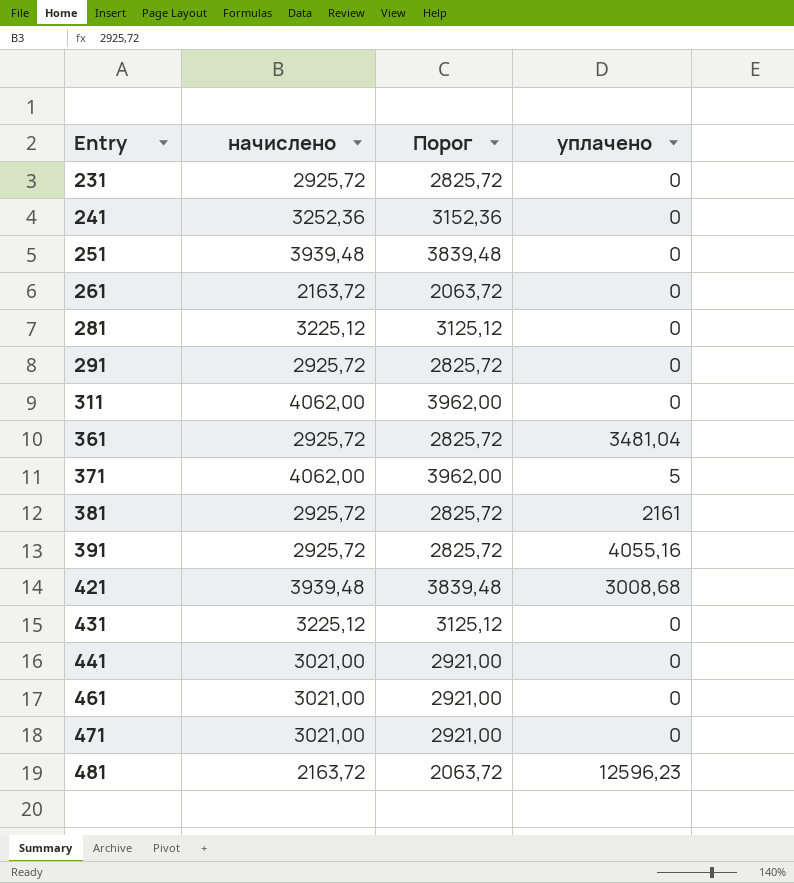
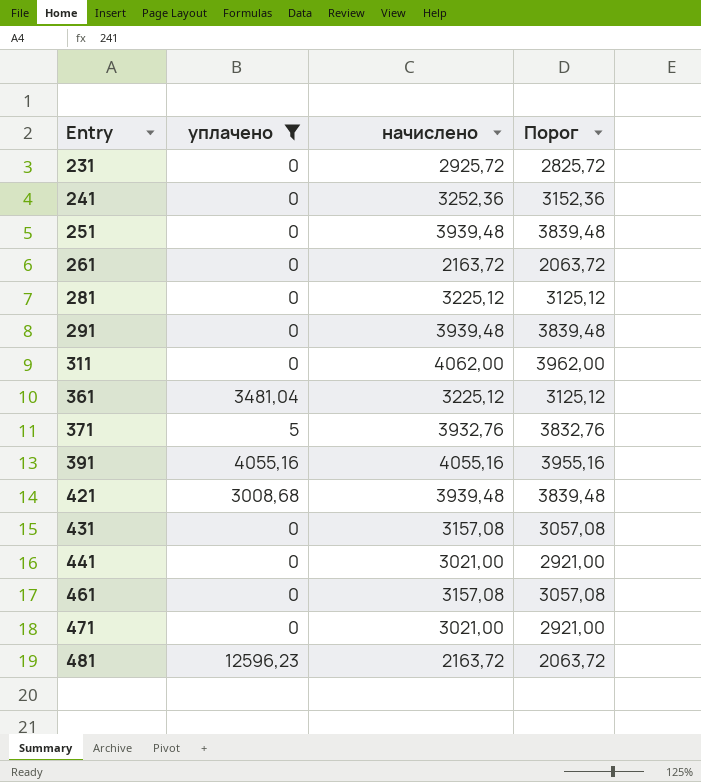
filter: none -> уплачено != 2161
column уплачено | position: 4 -> 2
291 | начислено: 2925,72 -> 3939,48
291 | Порог: 2825,72 -> 3839,48
361 | начислено: 2925,72 -> 3225,12
361 | Порог: 2825,72 -> 3125,12
371 | начислено: 4062,00 -> 3932,76
371 | Порог: 3962,00 -> 3832,76
391 | начислено: 2925,72 -> 4055,16
391 | Порог: 2825,72 -> 3955,16
431 | начислено: 3225,12 -> 3157,08
431 | Порог: 3125,12 -> 3057,08
461 | начислено: 3021,00 -> 3157,08
461 | Порог: 2921,00 -> 3057,08

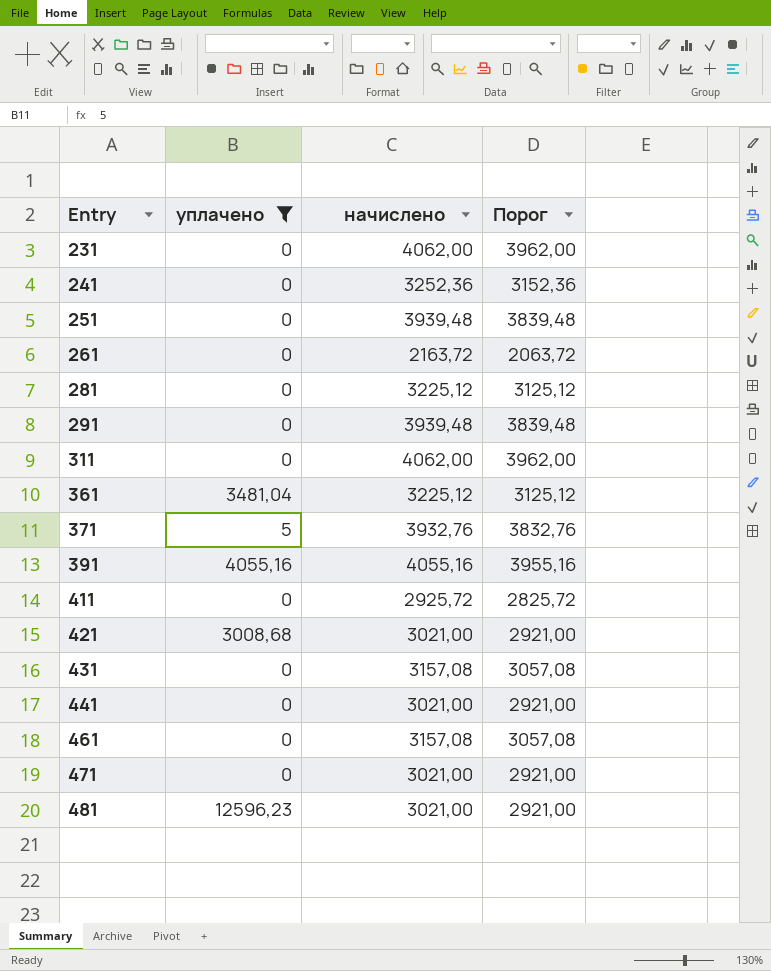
231 | начислено: 2925,72 -> 4062,00
231 | Порог: 2825,72 -> 3962,00
row 411: none -> 0 | 2925,72 | 2825,72
421 | начислено: 3939,48 -> 3021,00
421 | Порог: 3839,48 -> 2921,00
481 | начислено: 2163,72 -> 3021,00
481 | Порог: 2063,72 -> 2921,00

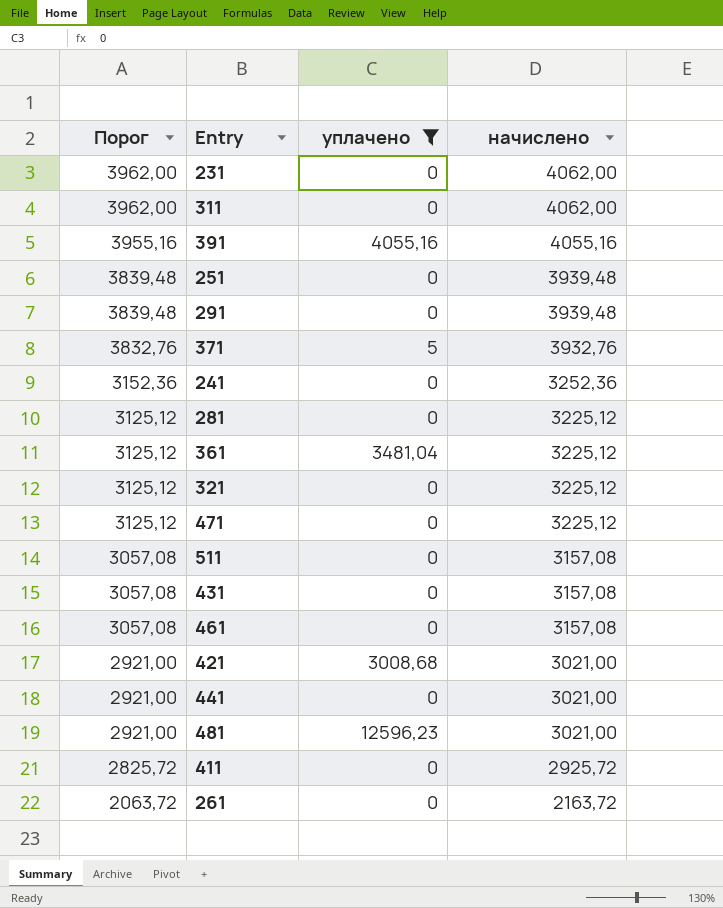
row order: Entry ascending -> Порог descending
column Порог | position: 4 -> 1
row 321: none -> 3125,12 | 0 | 3225,12
471 | Порог: 2921,00 -> 3125,12
471 | начислено: 3021,00 -> 3225,12
row 511: none -> 3057,08 | 0 | 3157,08

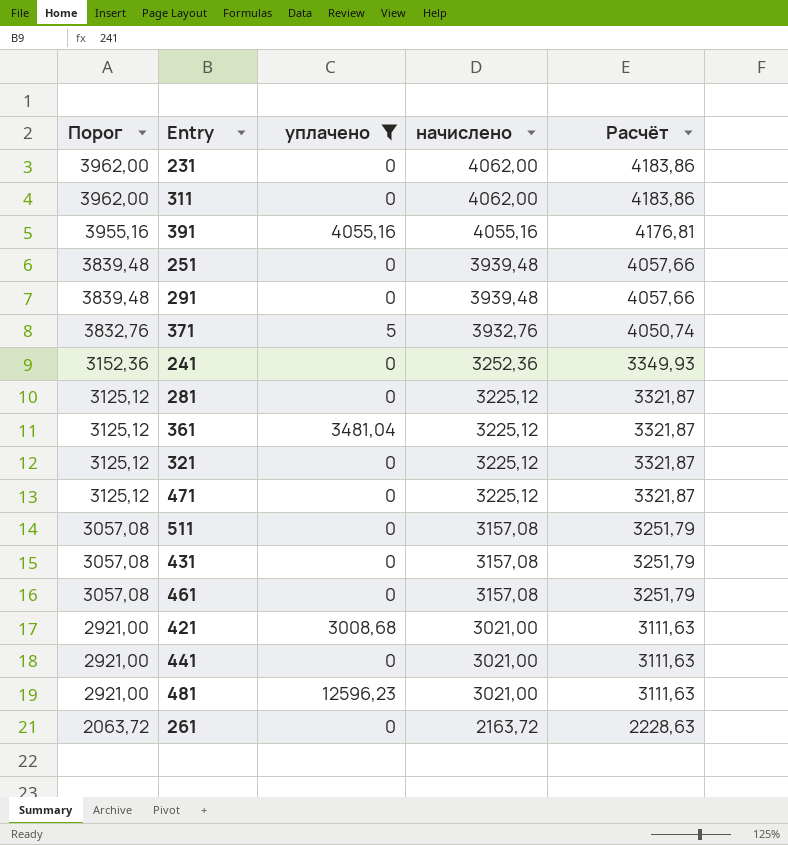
column Расчёт | formula: none -> [начислено] * 1,03
row 411: 2825,72 | 0 | 2925,72 -> none

